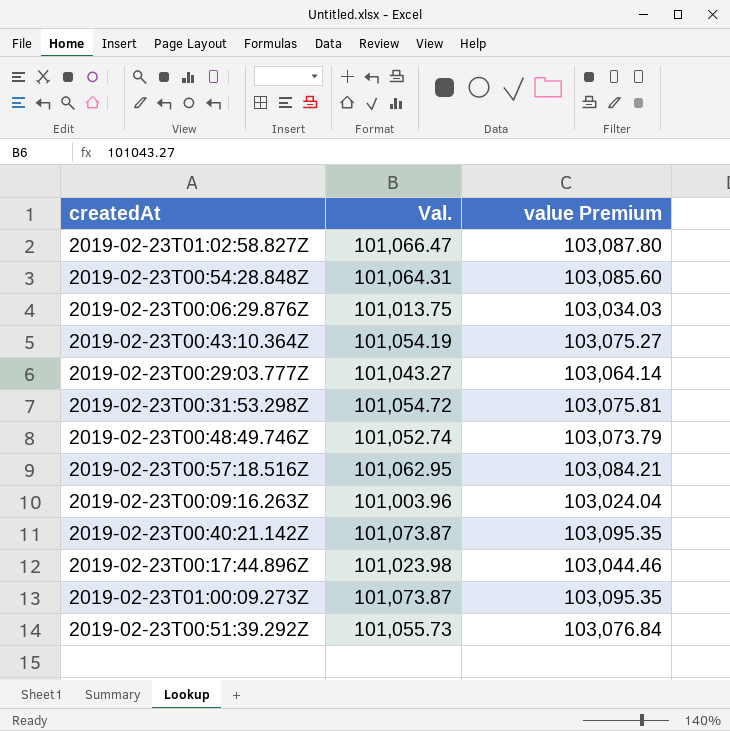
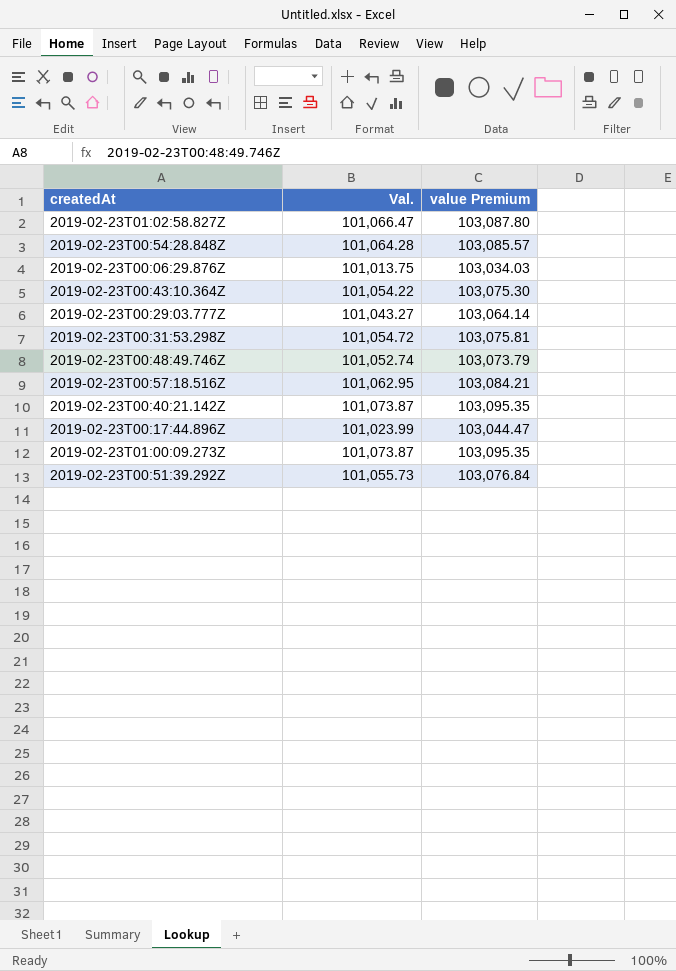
row 2019-02-23T00:09:16.263Z: 101,003.96 | 103,024.04 -> none
2019-02-23T00:54:28.848Z | Val.: 101,064.31 -> 101,064.28
2019-02-23T00:54:28.848Z | value Premium: 103,085.60 -> 103,085.57
2019-02-23T00:43:10.364Z | Val.: 101,054.19 -> 101,054.22
2019-02-23T00:43:10.364Z | value Premium: 103,075.27 -> 103,075.30
2019-02-23T00:17:44.896Z | Val.: 101,023.98 -> 101,023.99
2019-02-23T00:17:44.896Z | value Premium: 103,044.46 -> 103,044.47

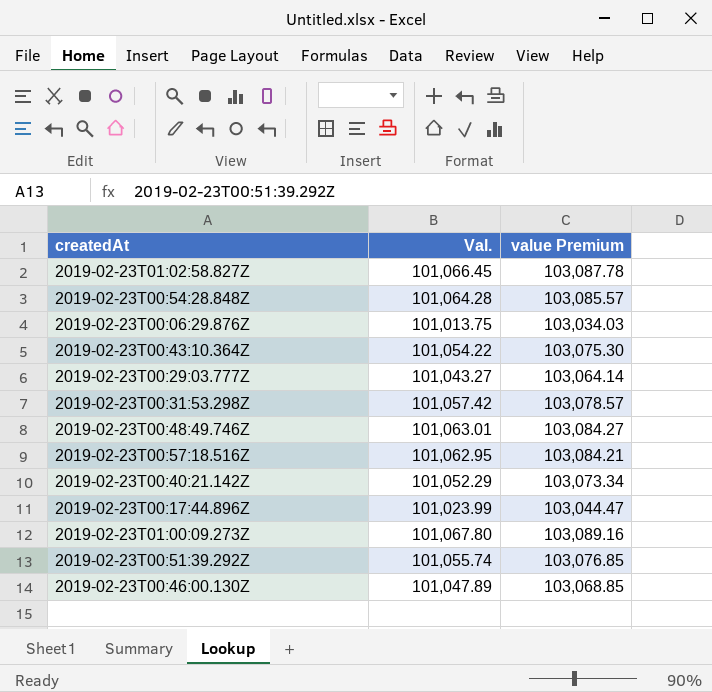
2019-02-23T01:02:58.827Z | Val.: 101,066.47 -> 101,066.45
2019-02-23T01:02:58.827Z | value Premium: 103,087.80 -> 103,087.78
2019-02-23T00:31:53.298Z | Val.: 101,054.72 -> 101,057.42
2019-02-23T00:31:53.298Z | value Premium: 103,075.81 -> 103,078.57
2019-02-23T00:48:49.746Z | Val.: 101,052.74 -> 101,063.01
2019-02-23T00:48:49.746Z | value Premium: 103,073.79 -> 103,084.27
2019-02-23T00:40:21.142Z | Val.: 101,073.87 -> 101,052.29
2019-02-23T00:40:21.142Z | value Premium: 103,095.35 -> 103,073.34
2019-02-23T01:00:09.273Z | Val.: 101,073.87 -> 101,067.80
2019-02-23T01:00:09.273Z | value Premium: 103,095.35 -> 103,089.16
2019-02-23T00:51:39.292Z | Val.: 101,055.73 -> 101,055.74
2019-02-23T00:51:39.292Z | value Premium: 103,076.84 -> 103,076.85
row 2019-02-23T00:46:00.130Z: none -> 101,047.89 | 103,068.85

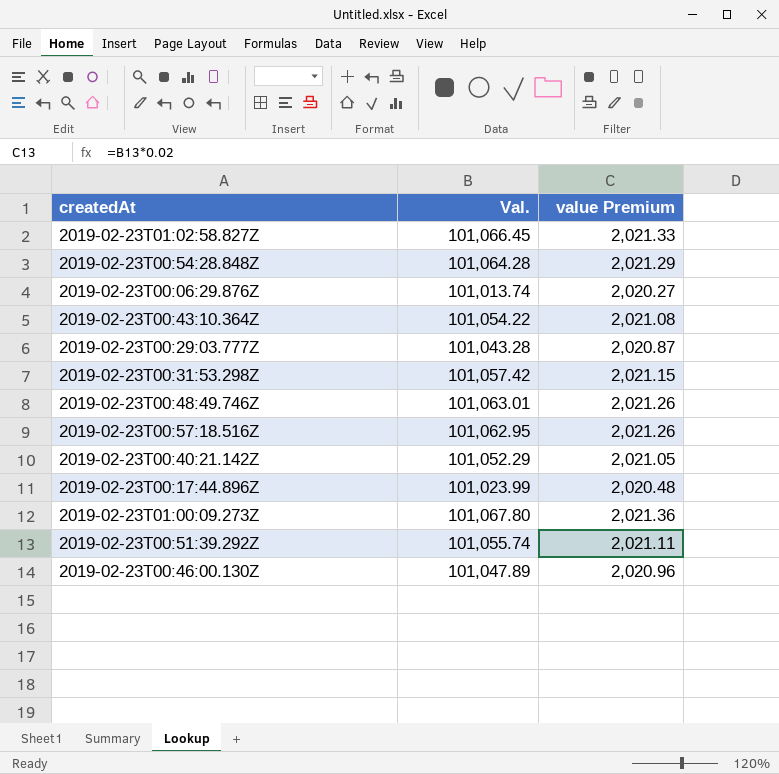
column value Premium | formula: [Val.] * 1.02 -> [Val.] * 0.02
2019-02-23T00:06:29.876Z | Val.: 101,013.75 -> 101,013.74
2019-02-23T00:29:03.777Z | Val.: 101,043.27 -> 101,043.28

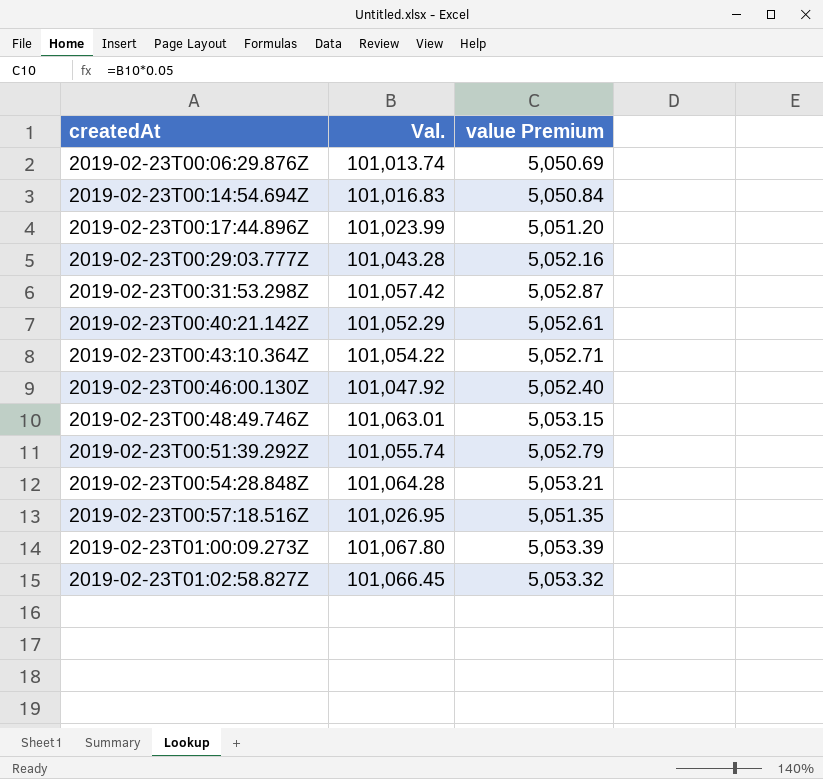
row order: none -> createdAt ascending
column value Premium | formula: [Val.] * 0.02 -> [Val.] * 0.05
row 2019-02-23T00:14:54.694Z: none -> 101,016.83 | 5,050.84
2019-02-23T00:46:00.130Z | Val.: 101,047.89 -> 101,047.92
2019-02-23T00:57:18.516Z | Val.: 101,062.95 -> 101,026.95

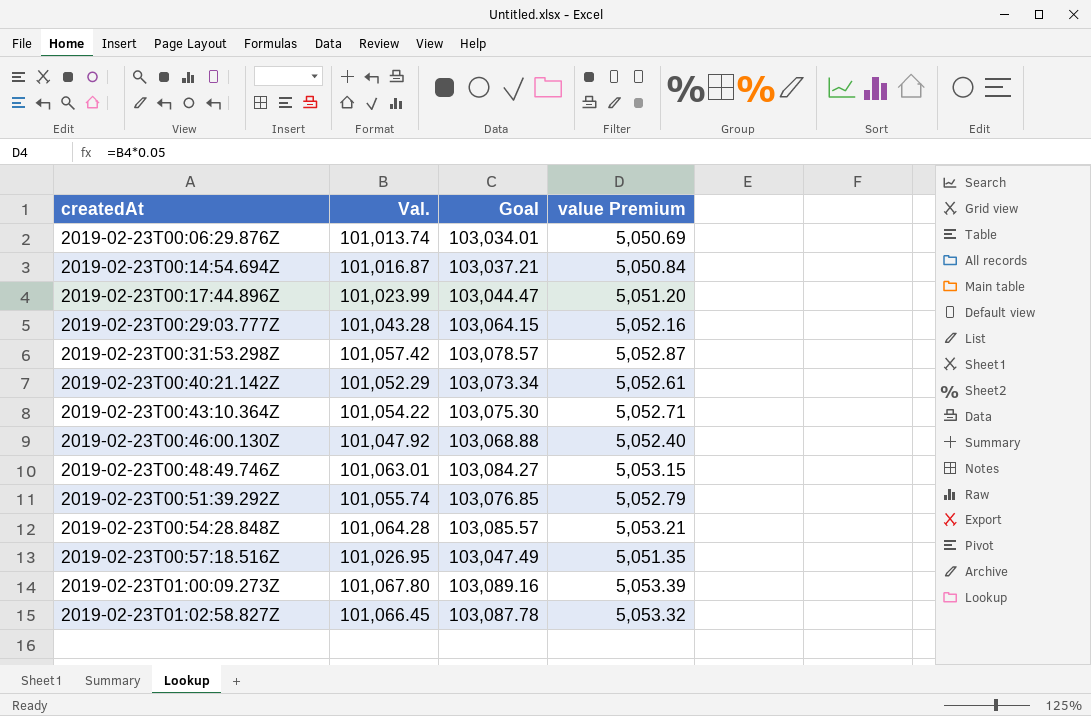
column Goal | formula: none -> [Val.] * 1.02
2019-02-23T00:14:54.694Z | Val.: 101,016.83 -> 101,016.87

